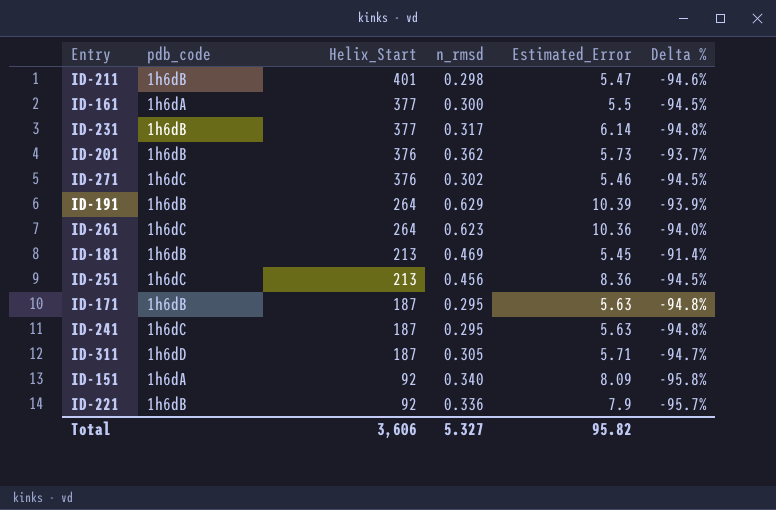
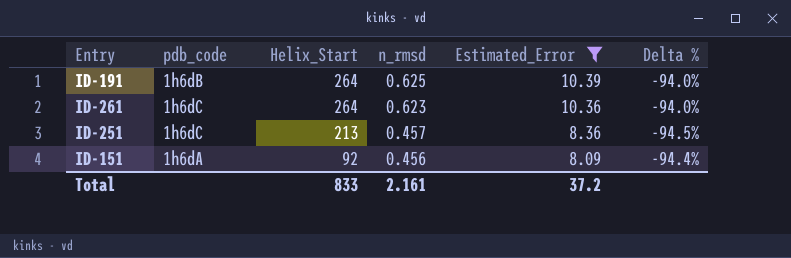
filter: none -> Estimated_Error >= 8.09
ID-191 | n_rmsd: 0.629 -> 0.625
ID-191 | Delta %: -93.9% -> -94.0%
ID-251 | n_rmsd: 0.456 -> 0.457
ID-151 | n_rmsd: 0.340 -> 0.456
ID-151 | Delta %: -95.8% -> -94.4%
Total | Helix_Start: 3,606 -> 833
Total | n_rmsd: 5.327 -> 2.161
Total | Estimated_Error: 95.82 -> 37.2

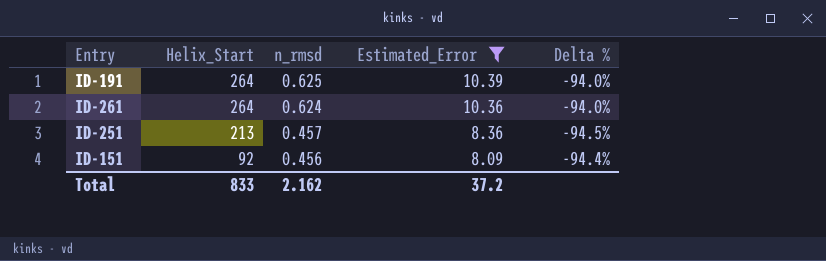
column pdb_code | position: 2 -> none
ID-261 | n_rmsd: 0.623 -> 0.624
Total | n_rmsd: 2.161 -> 2.162

